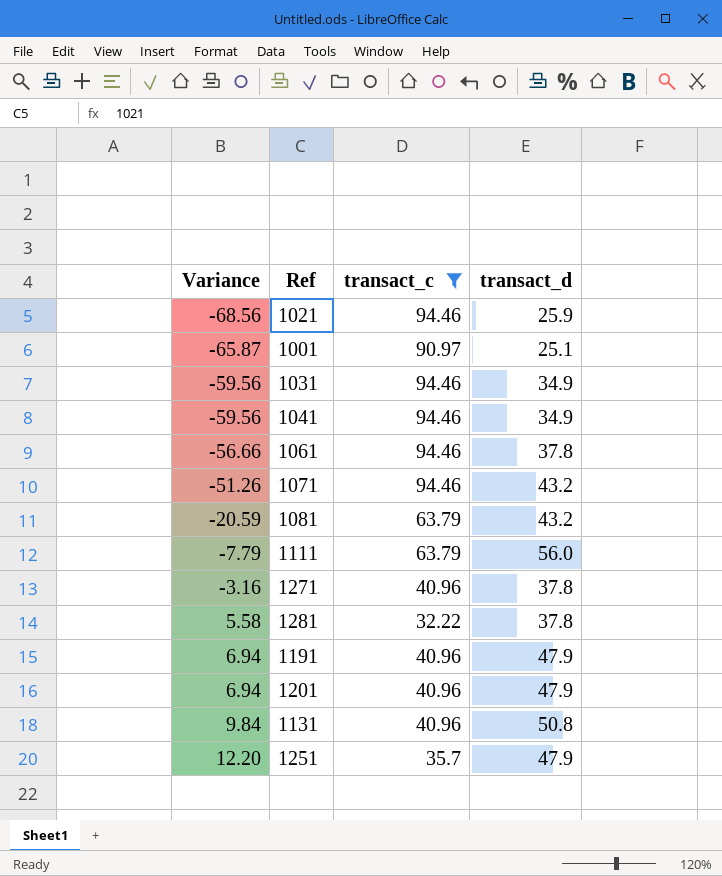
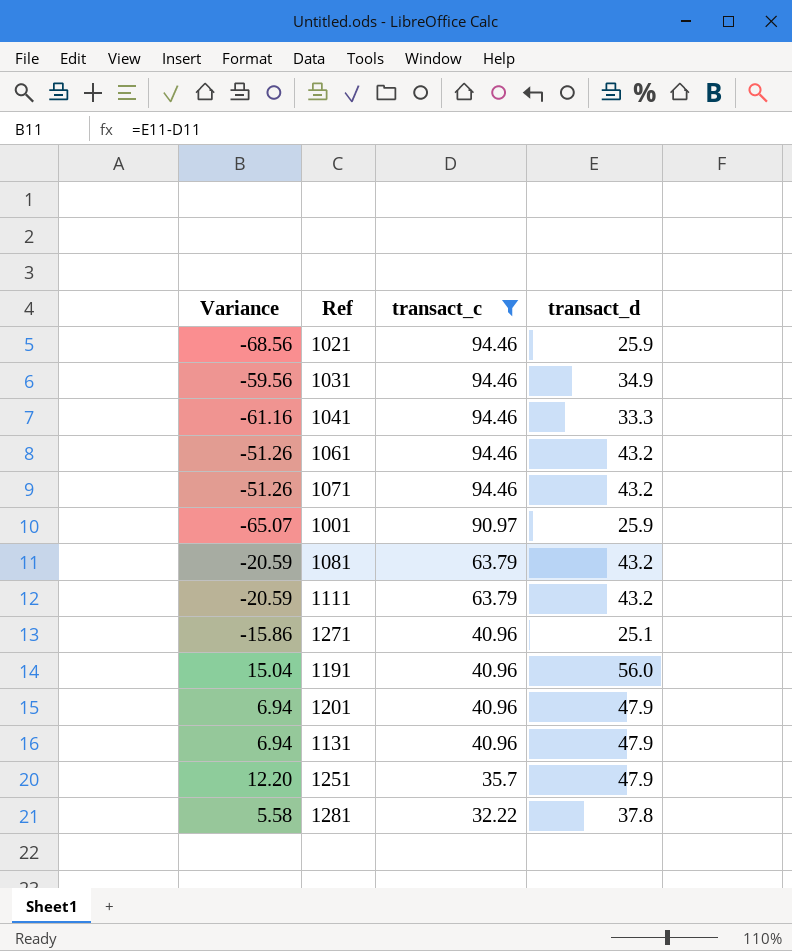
row order: Variance ascending -> transact_c descending
1041 | Variance: -59.56 -> -61.16
1041 | transact_d: 34.9 -> 33.3
1061 | Variance: -56.66 -> -51.26
1061 | transact_d: 37.8 -> 43.2
1001 | Variance: -65.87 -> -65.07
1001 | transact_d: 25.1 -> 25.9
1111 | Variance: -7.79 -> -20.59
1111 | transact_d: 56.0 -> 43.2
1271 | Variance: -3.16 -> -15.86
1271 | transact_d: 37.8 -> 25.1
1191 | Variance: 6.94 -> 15.04
1191 | transact_d: 47.9 -> 56.0
1131 | Variance: 9.84 -> 6.94
1131 | transact_d: 50.8 -> 47.9

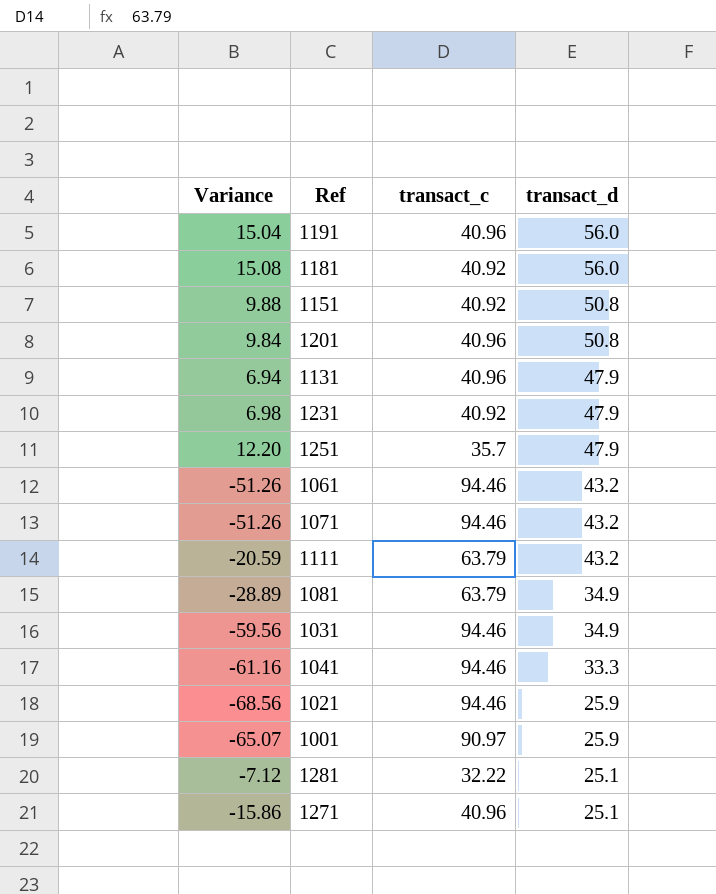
filter: transact_c != 40.92 -> none
row order: transact_c descending -> transact_d descending
1201 | Variance: 6.94 -> 9.84
1201 | transact_d: 47.9 -> 50.8
1081 | Variance: -20.59 -> -28.89
1081 | transact_d: 43.2 -> 34.9
1281 | Variance: 5.58 -> -7.12
1281 | transact_d: 37.8 -> 25.1

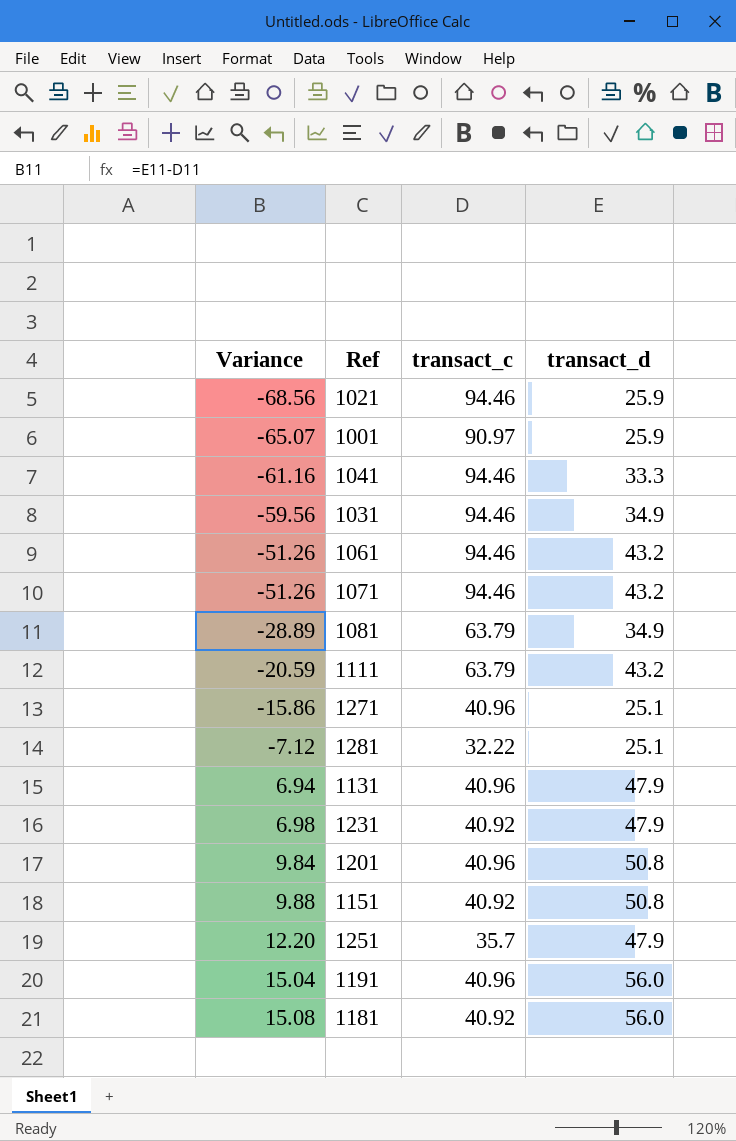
row order: transact_d descending -> Variance ascending

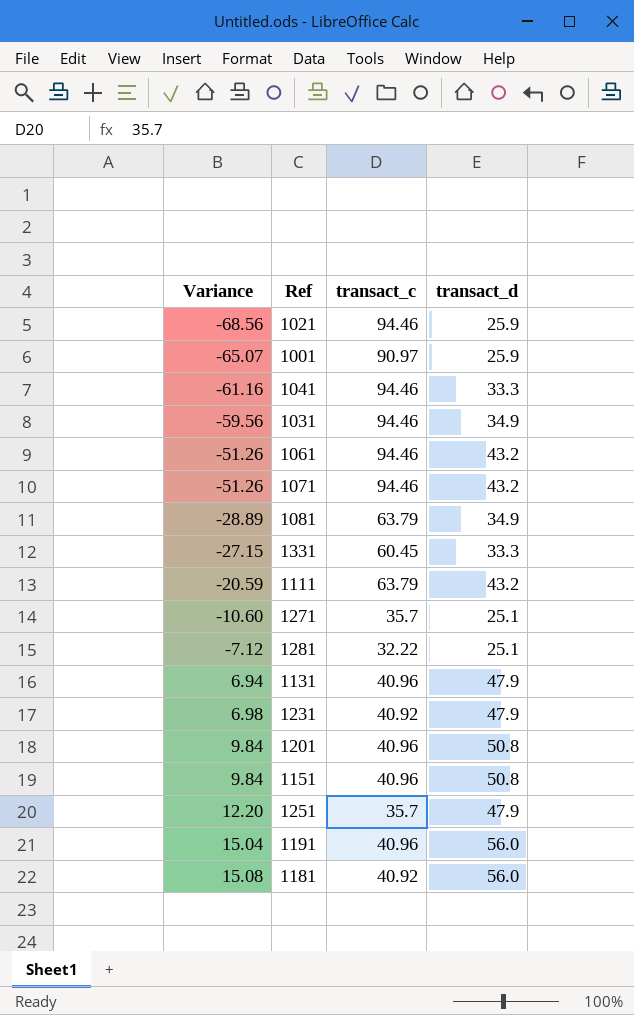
row 1331: none -> -27.15 | 60.45 | 33.3
1271 | Variance: -15.86 -> -10.60
1271 | transact_c: 40.96 -> 35.7
1151 | Variance: 9.88 -> 9.84
1151 | transact_c: 40.92 -> 40.96

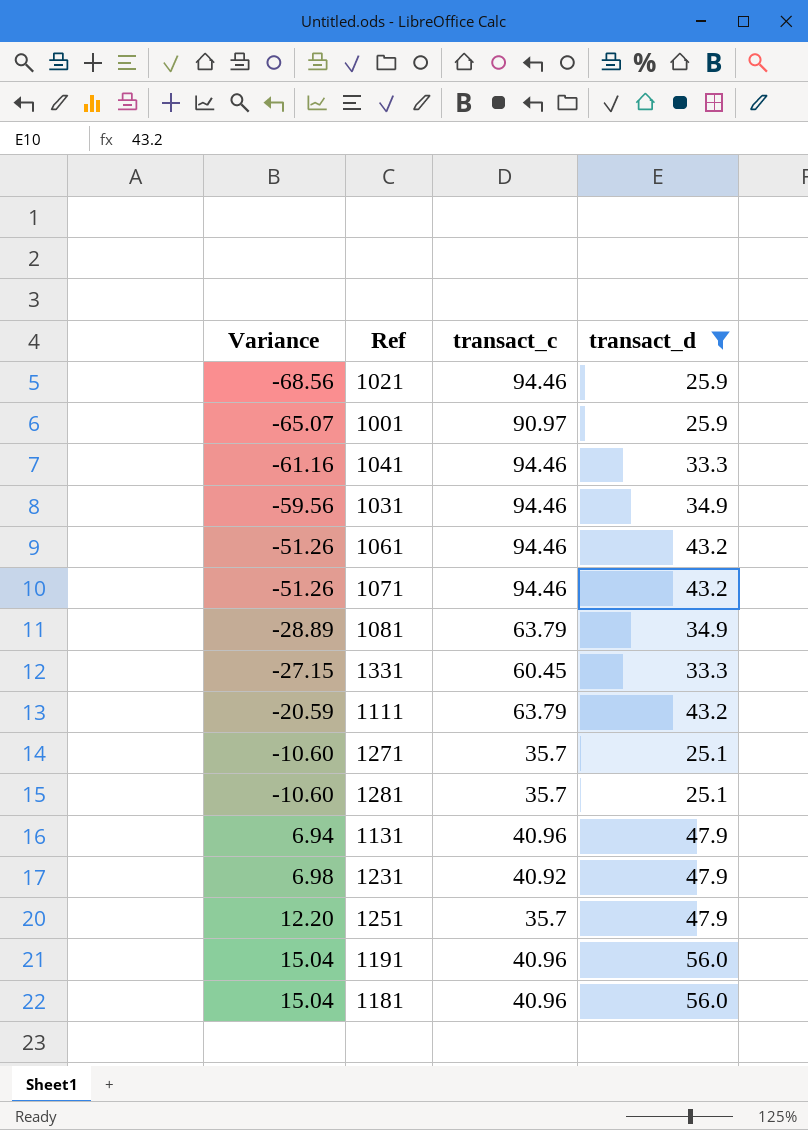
filter: none -> transact_d != 50.8
1281 | Variance: -7.12 -> -10.60
1281 | transact_c: 32.22 -> 35.7
1181 | Variance: 15.08 -> 15.04
1181 | transact_c: 40.92 -> 40.96

